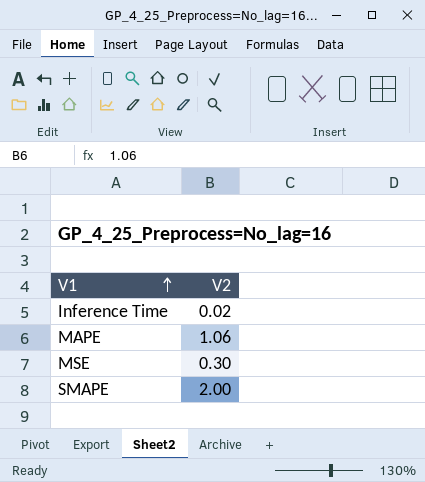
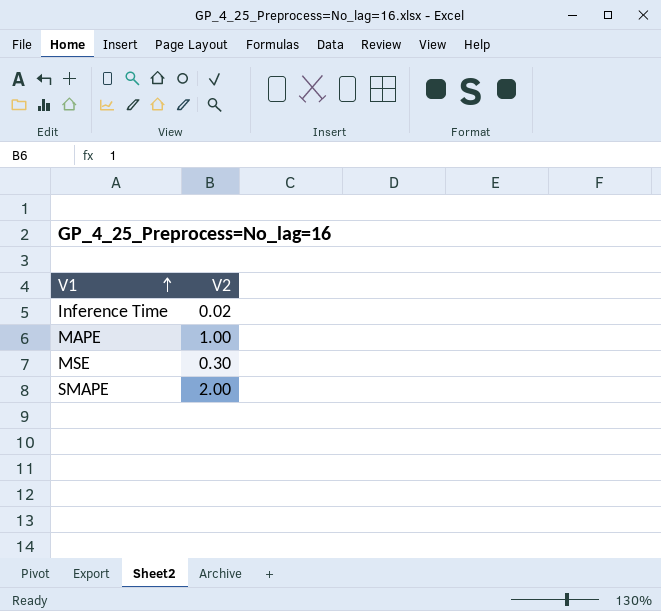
MAPE | V2: 1.06 -> 1.00

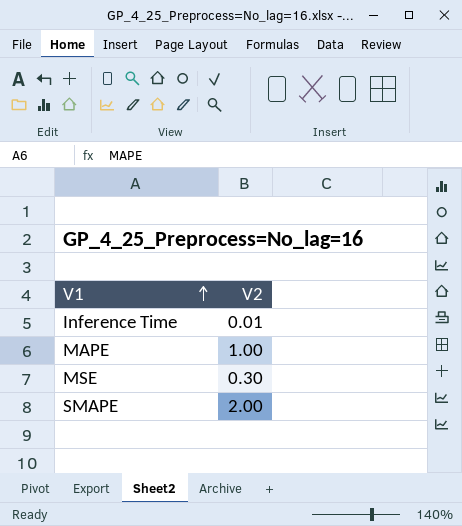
Inference Time | V2: 0.02 -> 0.01

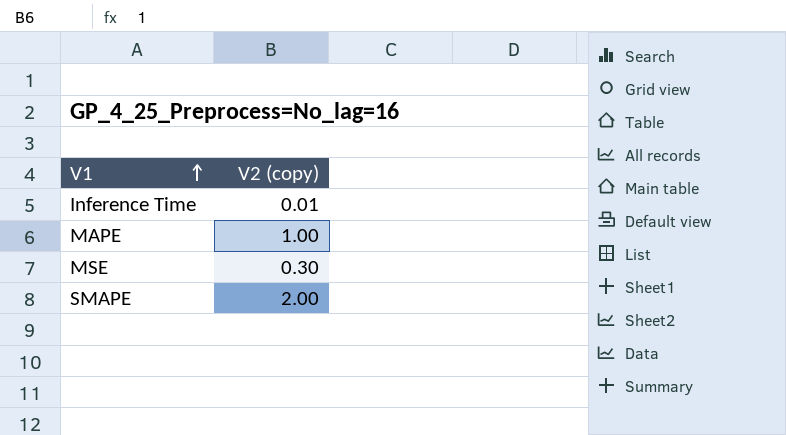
column name: V2 -> V2 (copy)

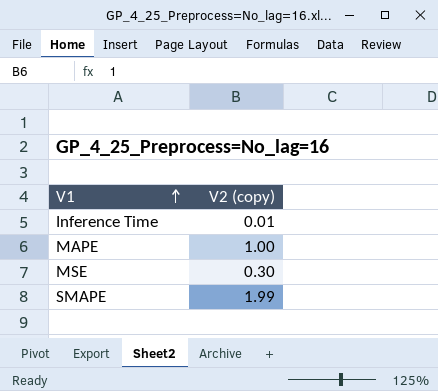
SMAPE | V2 (copy): 2.00 -> 1.99

